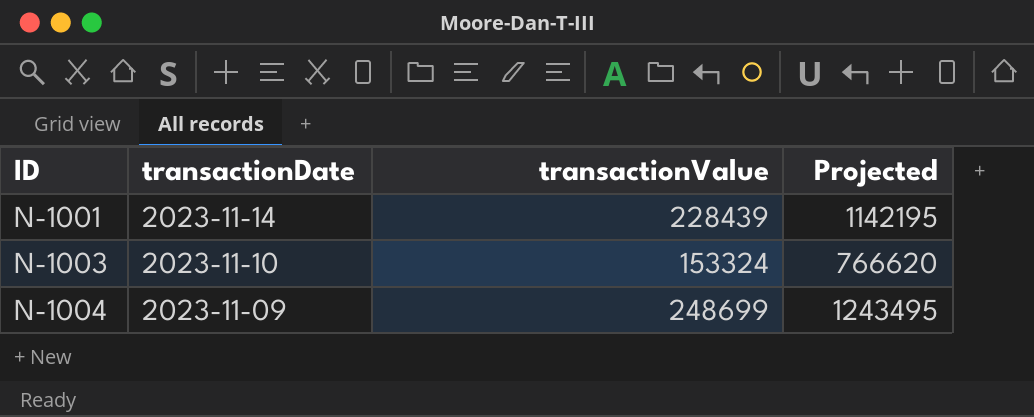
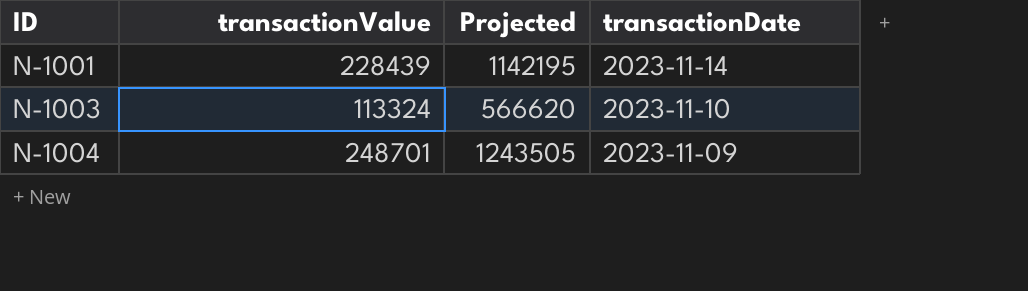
column transactionDate | position: 2 -> 4
N-1003 | transactionValue: 153324 -> 113324
N-1003 | Projected: 766620 -> 566620
N-1004 | transactionValue: 248699 -> 248701
N-1004 | Projected: 1243495 -> 1243505

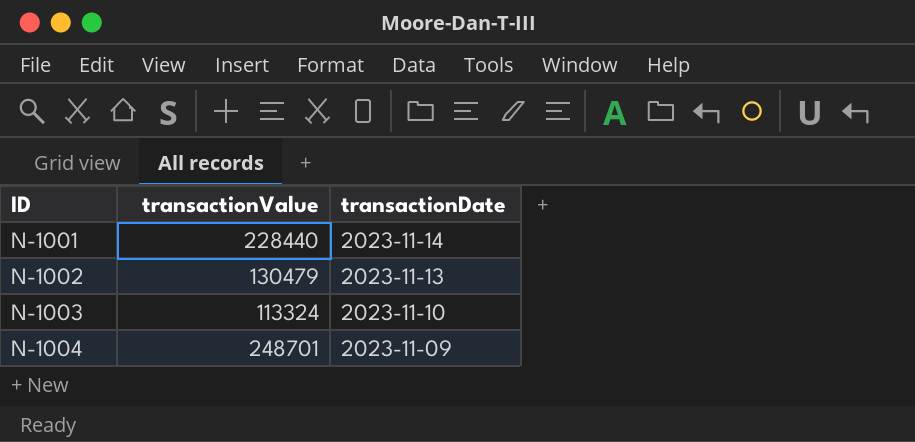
column Projected | formula: [transactionValue] * 5 -> none
N-1001 | transactionValue: 228439 -> 228440
row N-1002: none -> 130479 | 2023-11-13

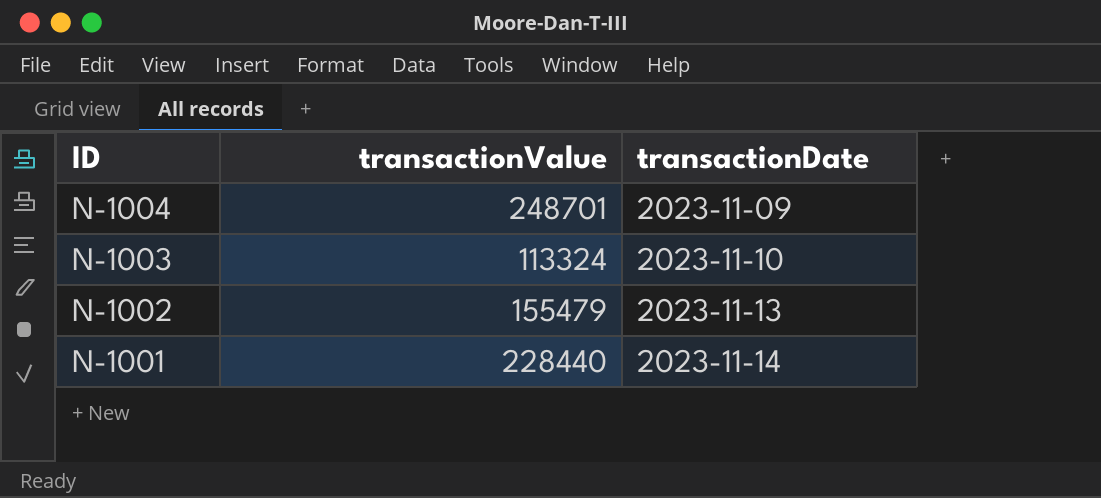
row order: ID ascending -> ID descending
N-1002 | transactionValue: 130479 -> 155479

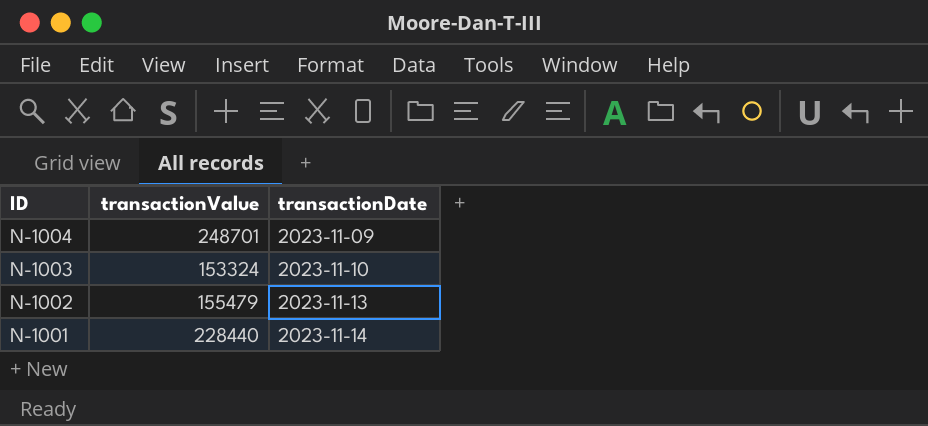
N-1003 | transactionValue: 113324 -> 153324

